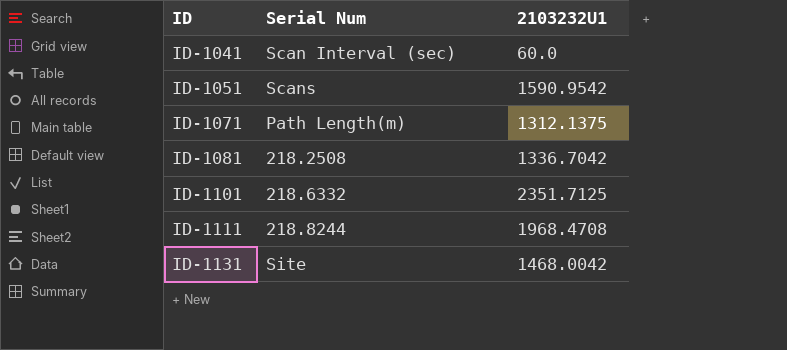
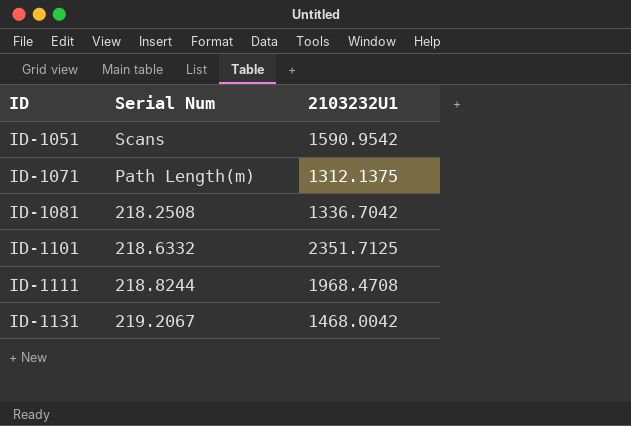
row ID-1041: Scan Interval (sec) | 60.0 -> none
ID-1131 | Serial Num: Site -> 219.2067

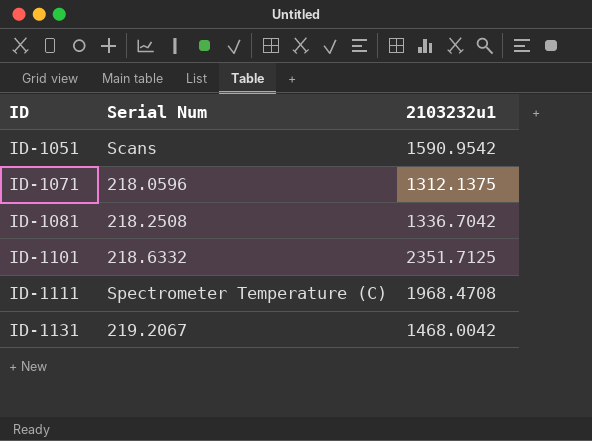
column name: 2103232U1 -> 2103232u1
ID-1071 | Serial Num: Path Length(m) -> 218.0596
ID-1111 | Serial Num: 218.8244 -> Spectrometer Temperature (C)

